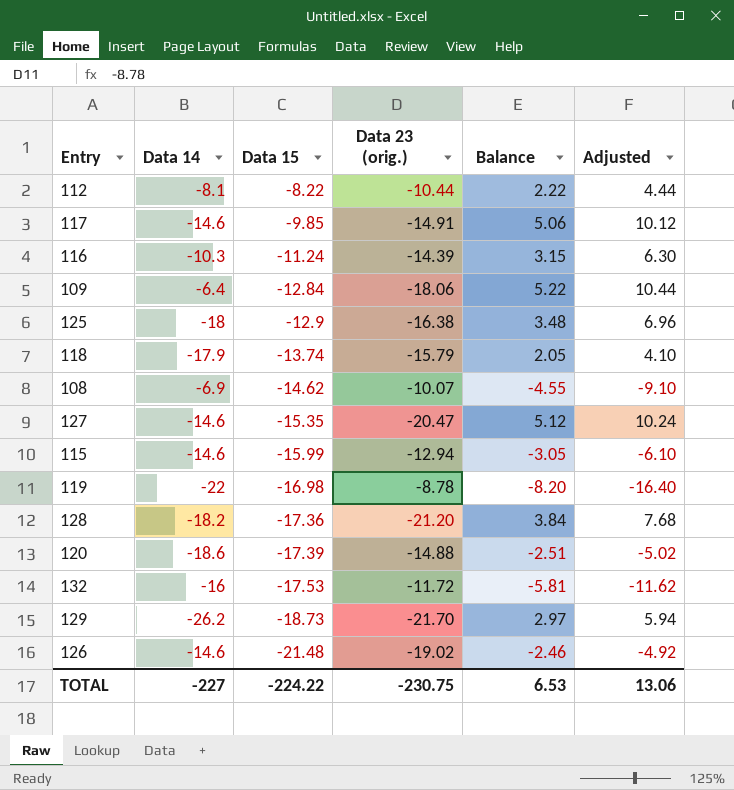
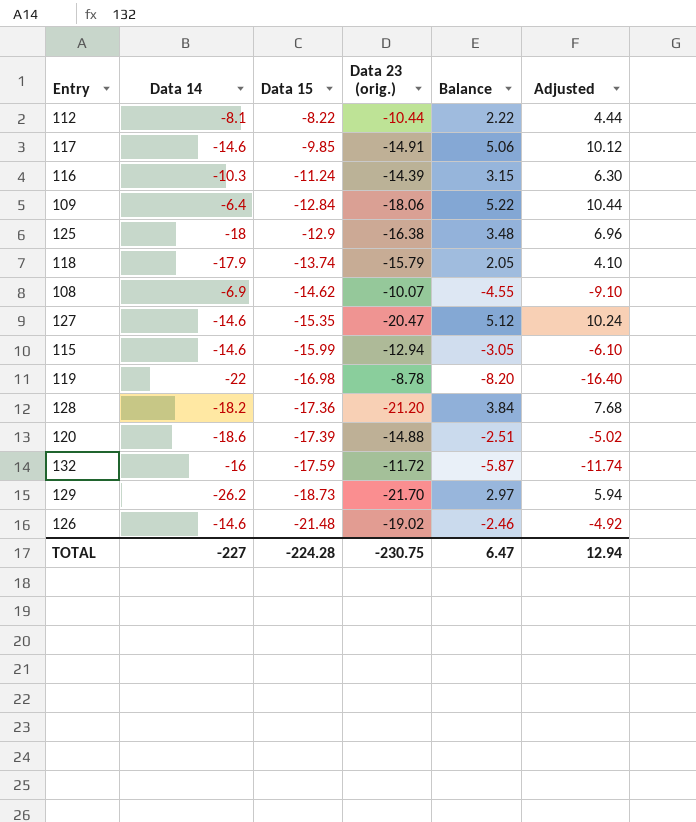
132 | Data 15: -17.53 -> -17.59
132 | Balance: -5.81 -> -5.87
132 | Adjusted: -11.62 -> -11.74
TOTAL | Data 15: -224.22 -> -224.28
TOTAL | Balance: 6.53 -> 6.47
TOTAL | Adjusted: 13.06 -> 12.94

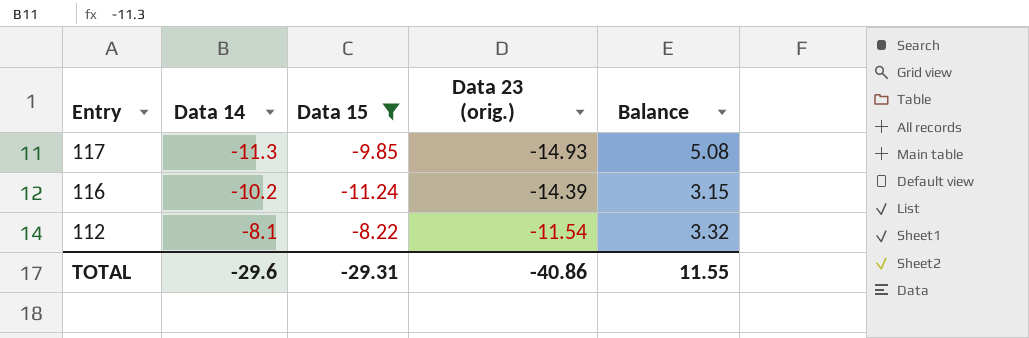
filter: none -> Data 15 >= -11.24
row order: Data 15 descending -> Entry descending
column Adjusted | formula: [Balance] * 2 -> none
117 | Data 14: -14.6 -> -11.3
117 | Data 23 (orig.): -14.91 -> -14.93
117 | Balance: 5.06 -> 5.08
116 | Data 14: -10.3 -> -10.2
112 | Data 23 (orig.): -10.44 -> -11.54
112 | Balance: 2.22 -> 3.32
TOTAL | Data 14: -227 -> -29.6
TOTAL | Data 15: -224.28 -> -29.31
TOTAL | Data 23 (orig.): -230.75 -> -40.86
TOTAL | Balance: 6.47 -> 11.55

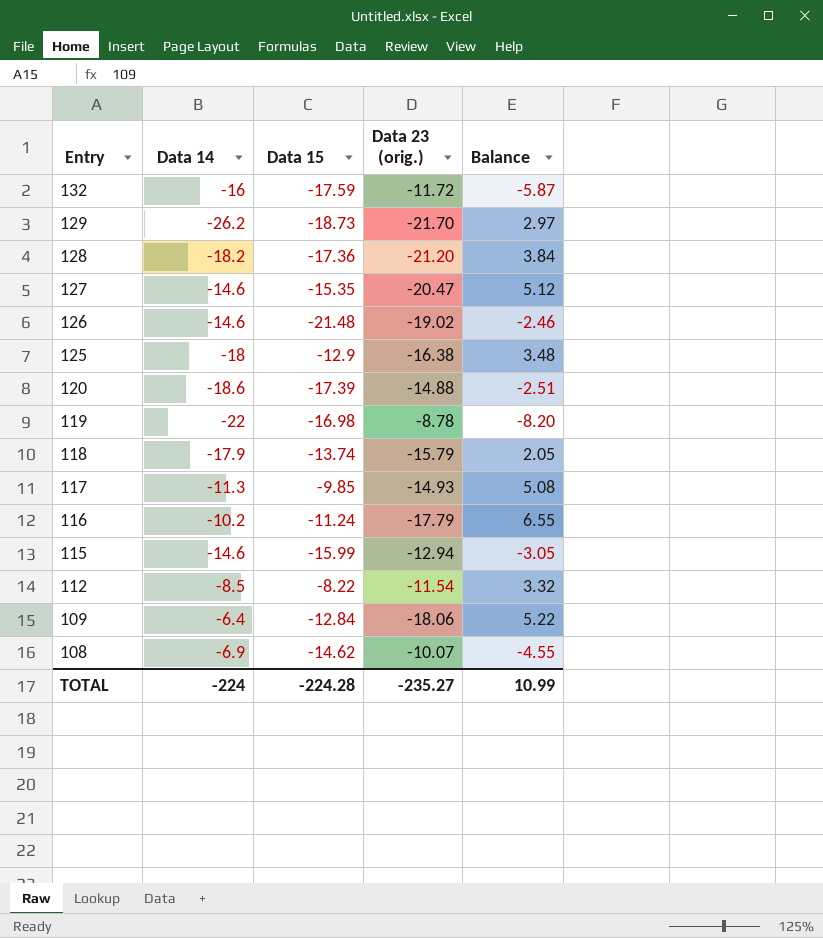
filter: Data 15 >= -11.24 -> none
116 | Data 23 (orig.): -14.39 -> -17.79
116 | Balance: 3.15 -> 6.55
112 | Data 14: -8.1 -> -8.5
TOTAL | Data 14: -29.6 -> -224
TOTAL | Data 15: -29.31 -> -224.28
TOTAL | Data 23 (orig.): -40.86 -> -235.27
TOTAL | Balance: 11.55 -> 10.99

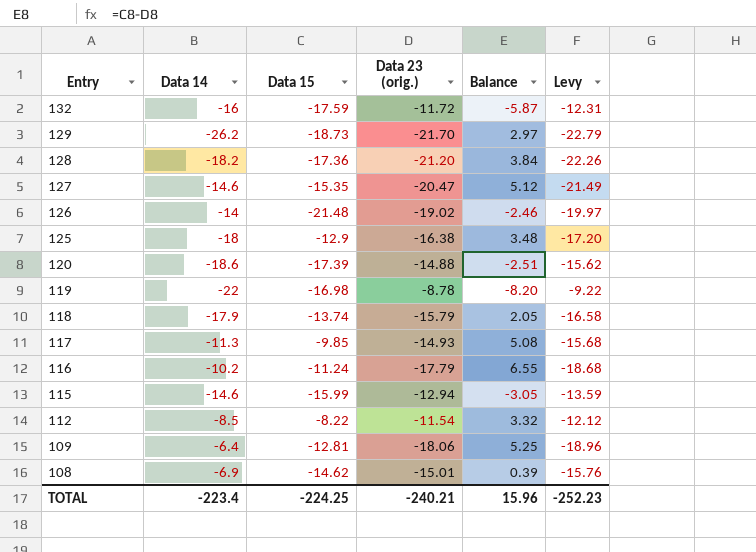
column Levy | formula: none -> [Data 23 (orig.)] * 1.05
126 | Data 14: -14.6 -> -14
109 | Data 15: -12.84 -> -12.81
109 | Balance: 5.22 -> 5.25
108 | Data 23 (orig.): -10.07 -> -15.01
108 | Balance: -4.55 -> 0.39
TOTAL | Data 14: -224 -> -223.4
TOTAL | Data 15: -224.28 -> -224.25
TOTAL | Data 23 (orig.): -235.27 -> -240.21
TOTAL | Balance: 10.99 -> 15.96

